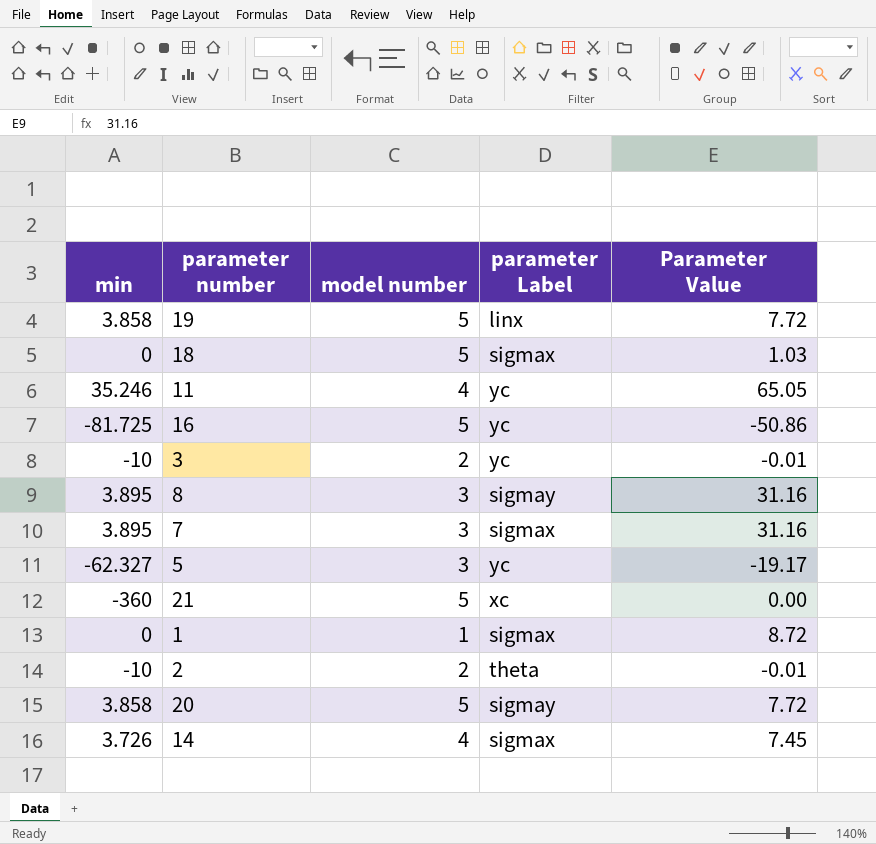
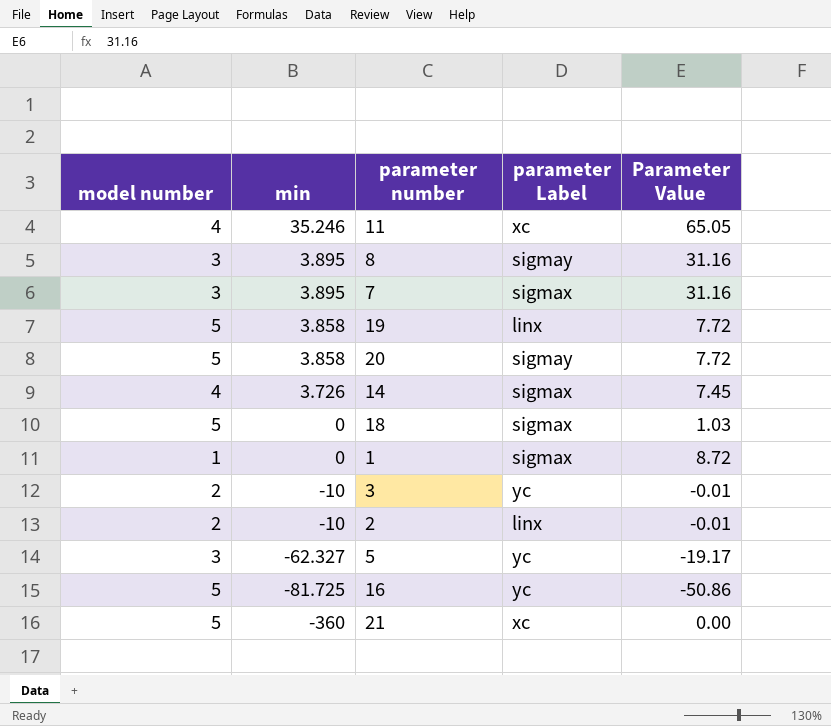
row order: none -> min descending
column model number | position: 3 -> 1
11 | parameter Label: yc -> xc
2 | parameter Label: theta -> linx

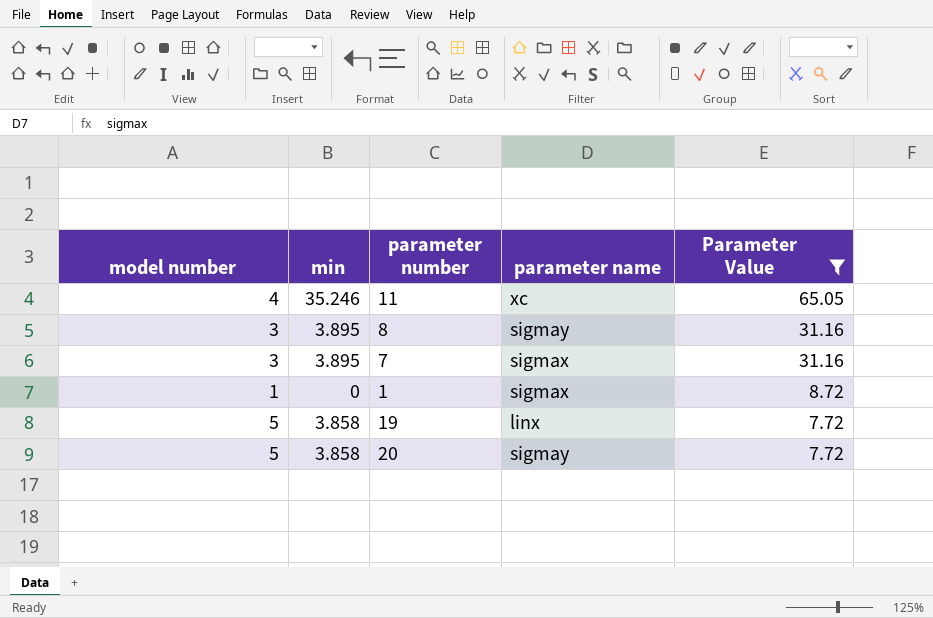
filter: none -> Parameter Value >= 7.72
row order: min descending -> Parameter Value descending
column name: parameter Label -> parameter name

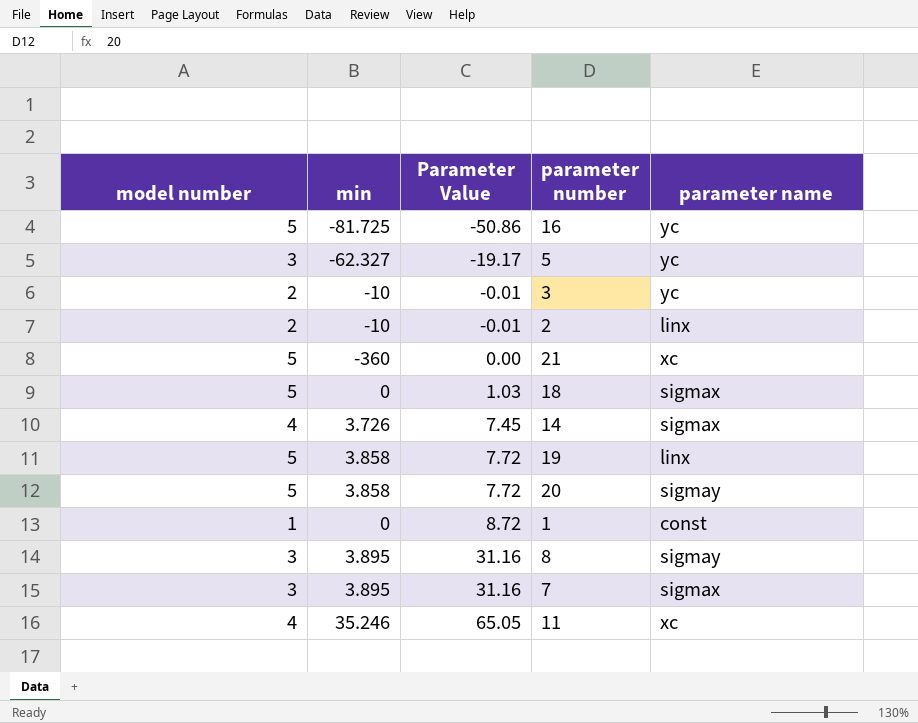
filter: Parameter Value >= 7.72 -> none
row order: Parameter Value descending -> Parameter Value ascending
column Parameter Value | position: 5 -> 3
1 | parameter name: sigmax -> const

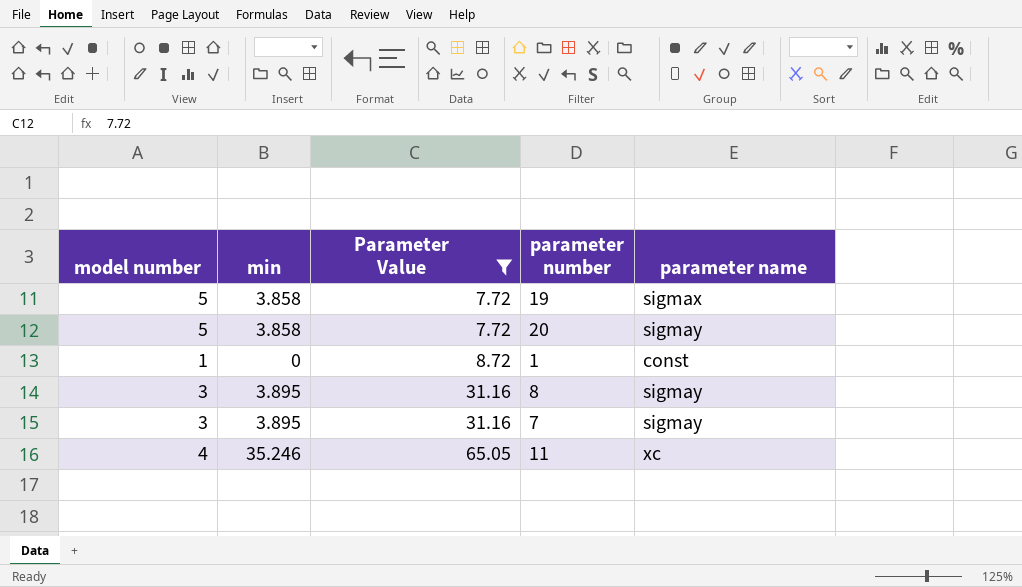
filter: none -> Parameter Value >= 7.72
19 | parameter name: linx -> sigmax
7 | parameter name: sigmax -> sigmay

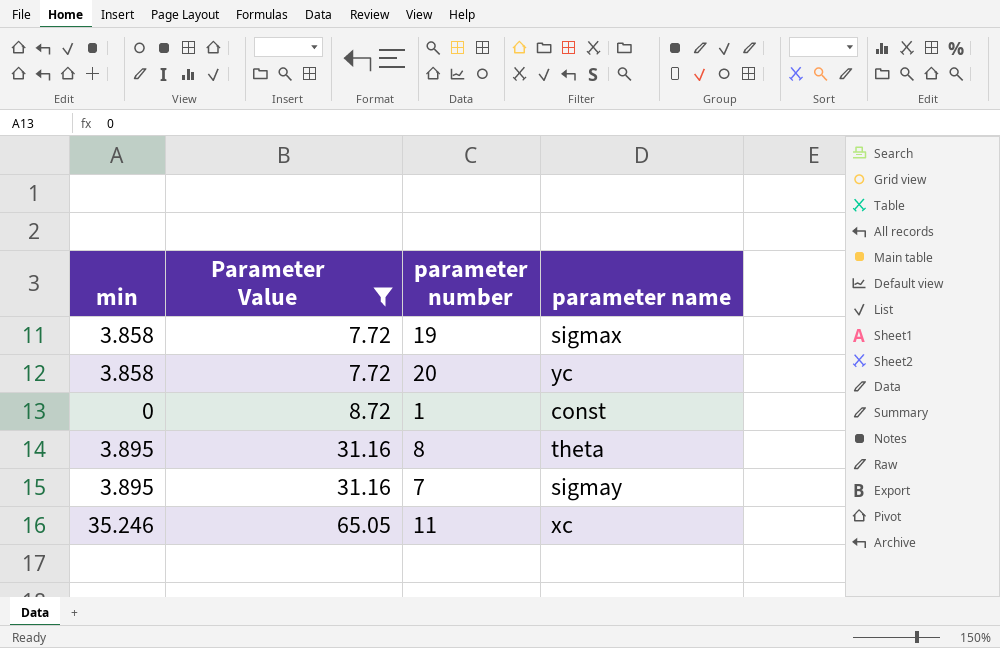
column model number | position: 1 -> none
20 | parameter name: sigmay -> yc
8 | parameter name: sigmay -> theta

